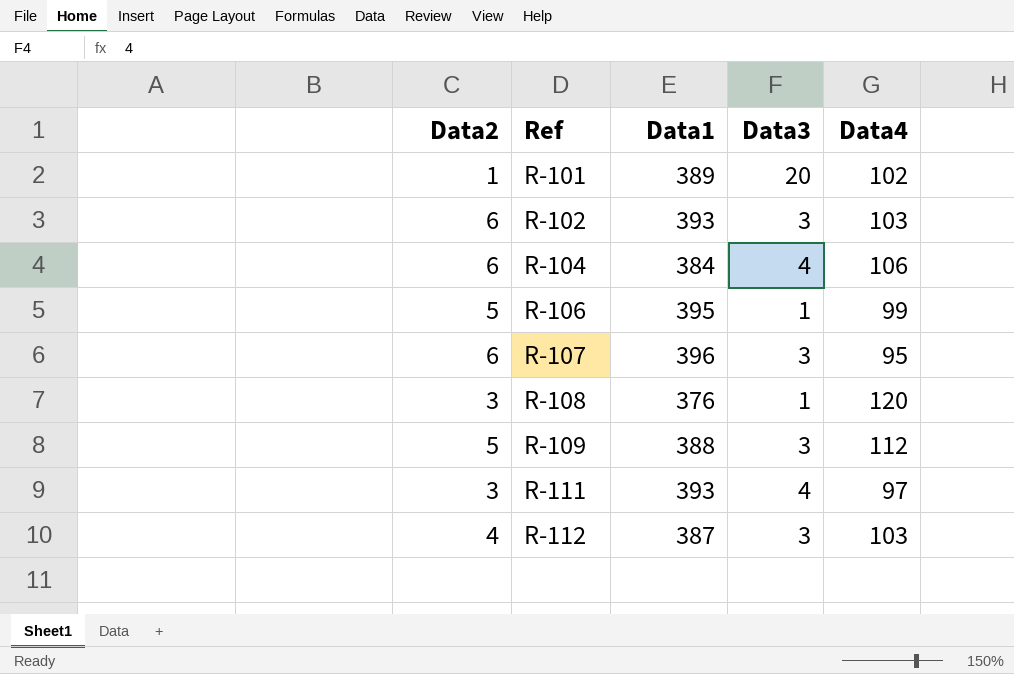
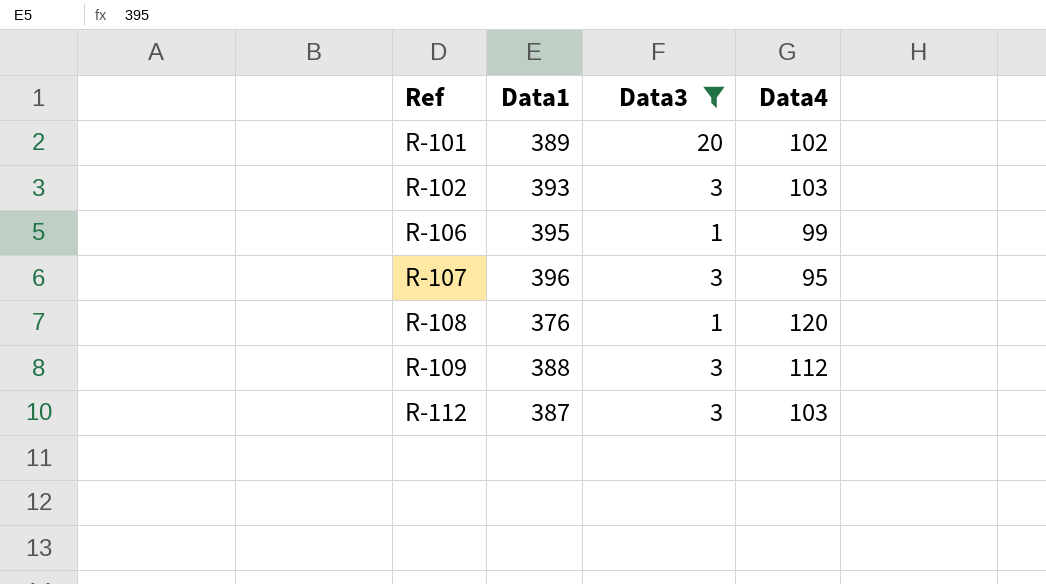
filter: none -> Data3 != 4
column Data2 | position: 1 -> none

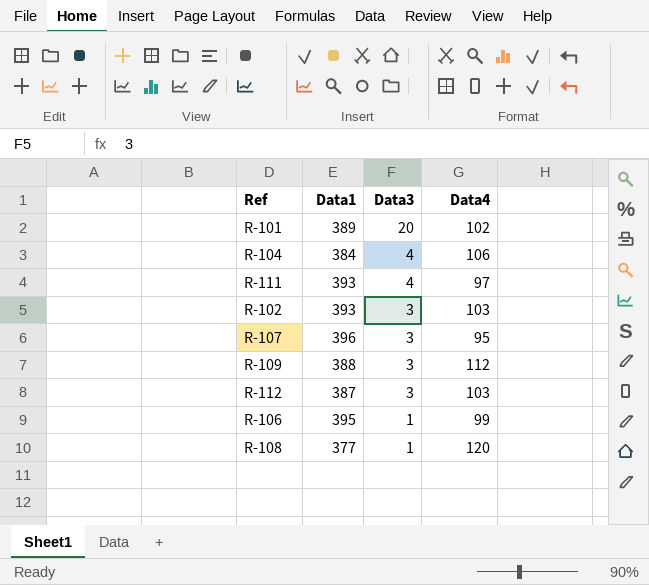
filter: Data3 != 4 -> none
row order: Ref ascending -> Data3 descending
R-108 | Data1: 376 -> 377

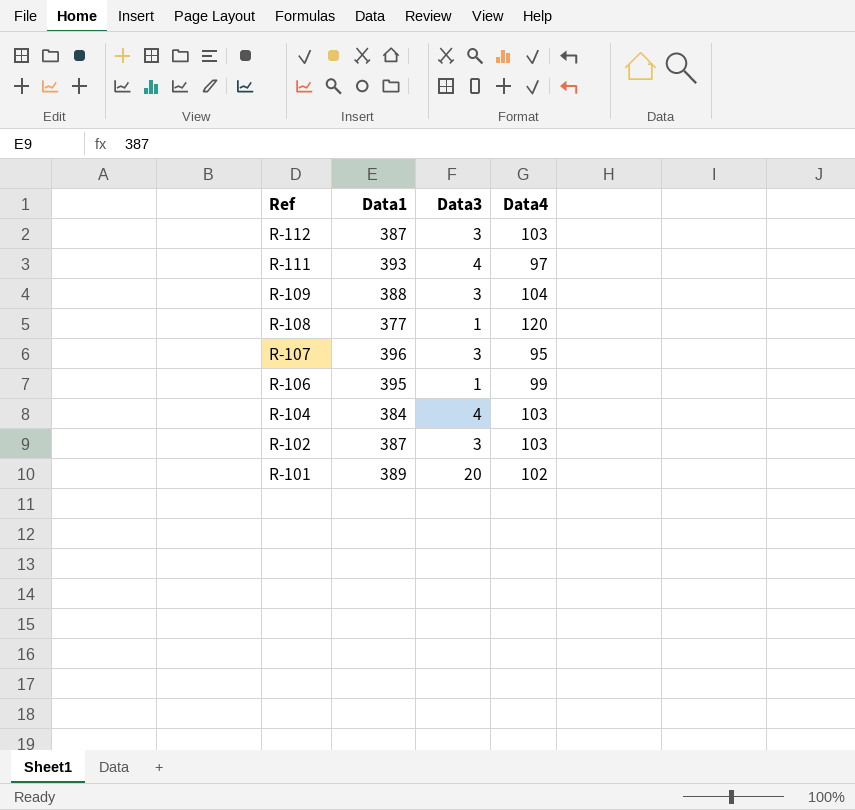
row order: Data3 descending -> Ref descending
R-109 | Data4: 112 -> 104
R-104 | Data4: 106 -> 103
R-102 | Data1: 393 -> 387

